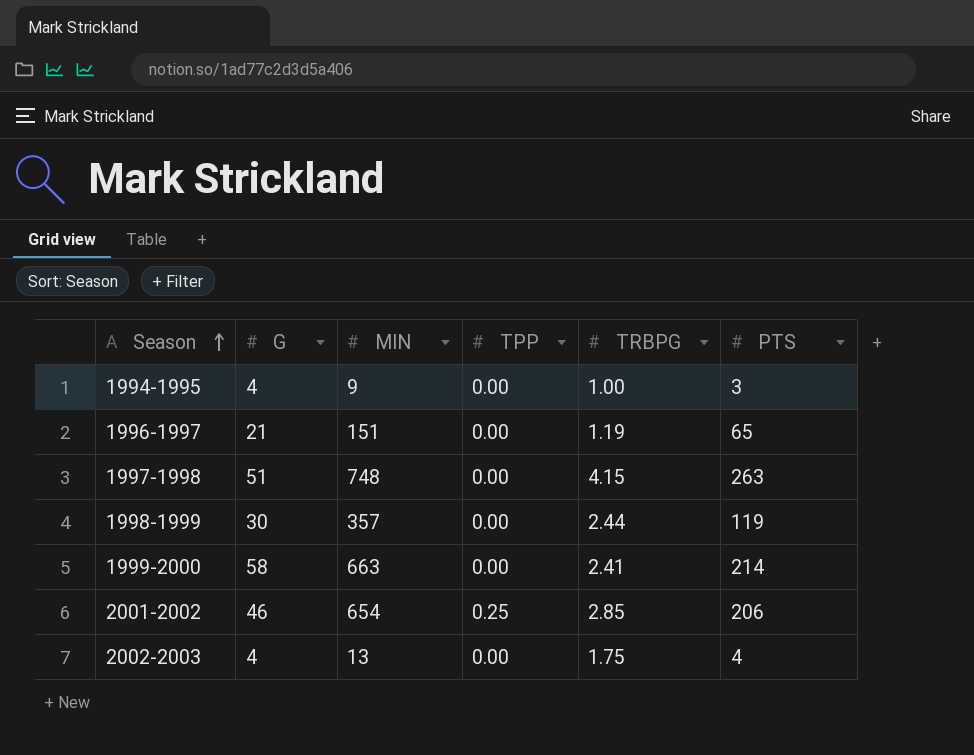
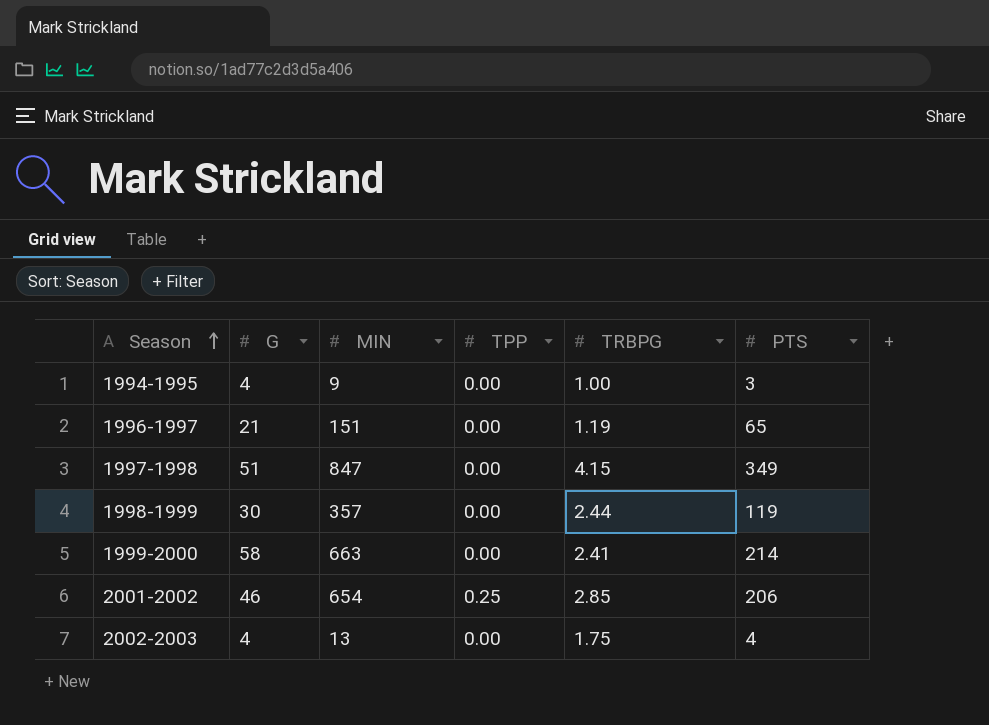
1997-1998 | MIN: 748 -> 847
1997-1998 | PTS: 263 -> 349

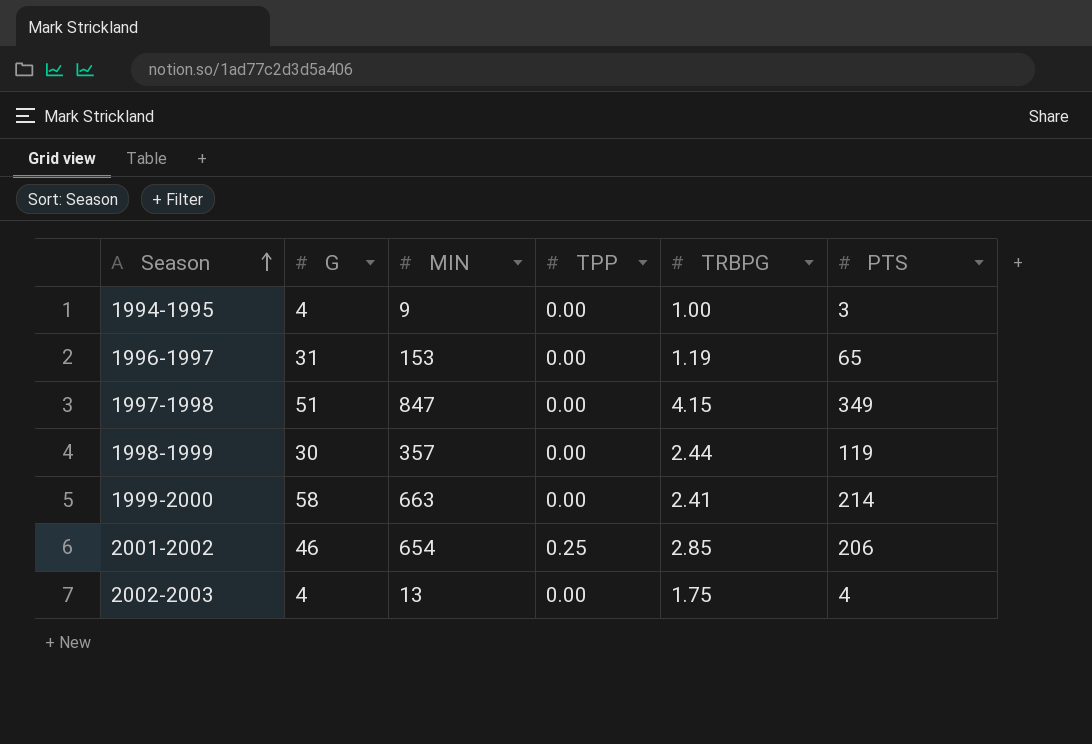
1996-1997 | G: 21 -> 31
1996-1997 | MIN: 151 -> 153

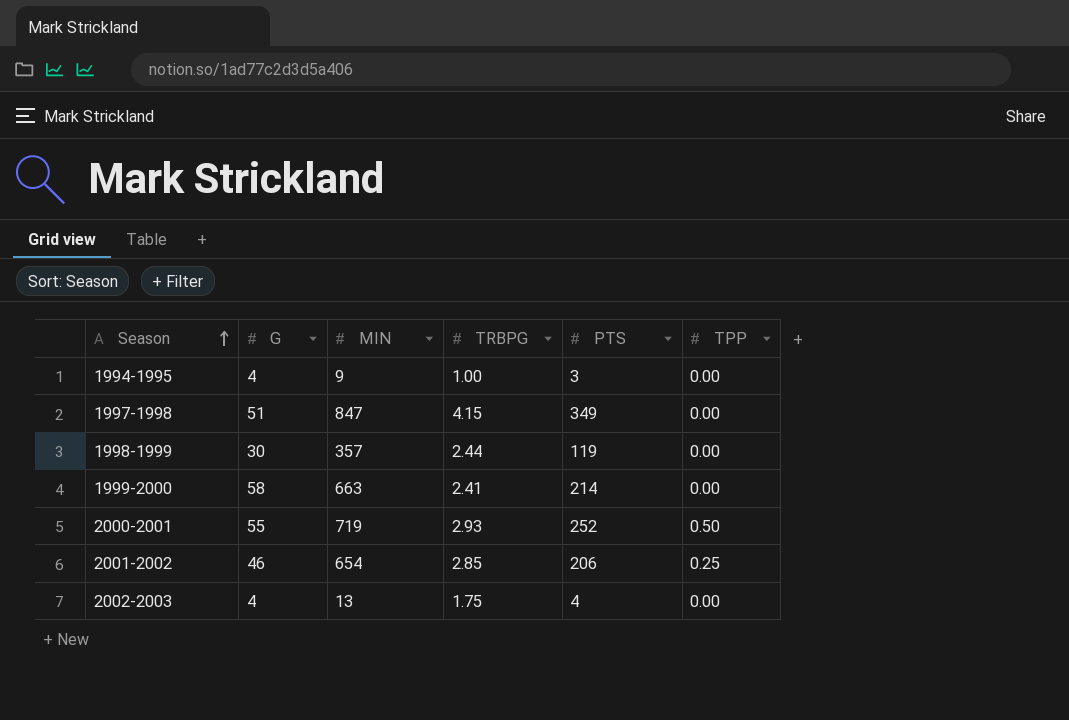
column TPP | position: 4 -> 6
row 1996-1997: 31 | 153 | 0.00 | 1.19 | 65 -> none
row 2000-2001: none -> 55 | 719 | 2.93 | 252 | 0.50

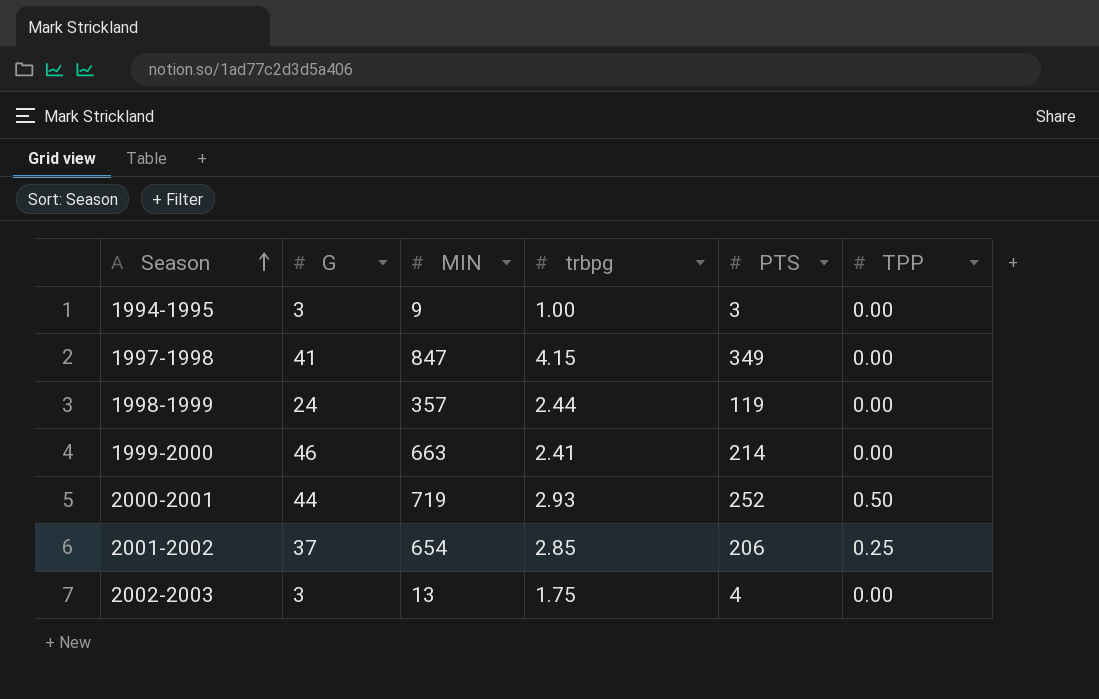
column name: TRBPG -> trbpg
1994-1995 | G: 4 -> 3
1997-1998 | G: 51 -> 41
1998-1999 | G: 30 -> 24
1999-2000 | G: 58 -> 46
2000-2001 | G: 55 -> 44
2001-2002 | G: 46 -> 37
2002-2003 | G: 4 -> 3

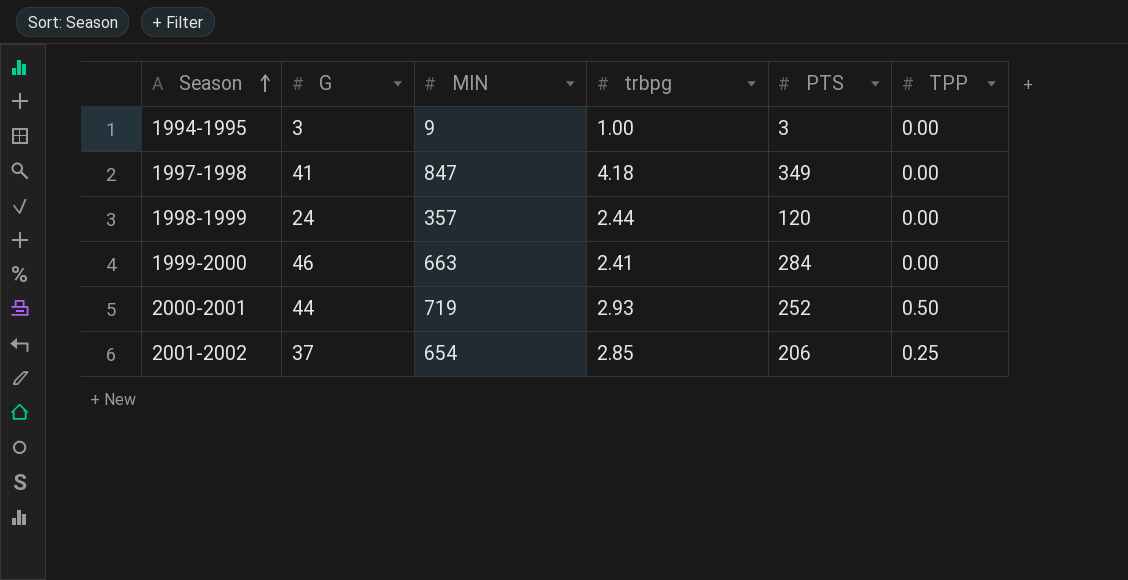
row 2002-2003: 3 | 13 | 1.75 | 4 | 0.00 -> none
1997-1998 | trbpg: 4.15 -> 4.18
1998-1999 | PTS: 119 -> 120
1999-2000 | PTS: 214 -> 284

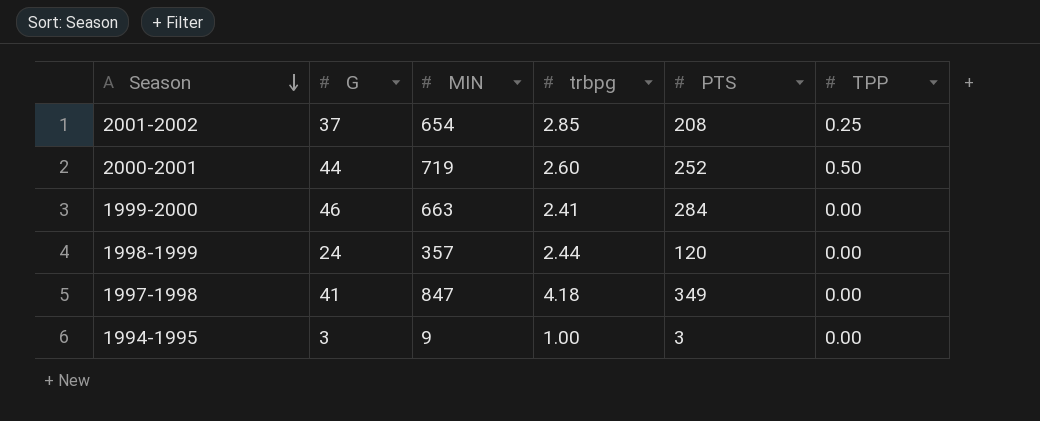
row order: Season ascending -> Season descending
2001-2002 | PTS: 206 -> 208
2000-2001 | trbpg: 2.93 -> 2.60

